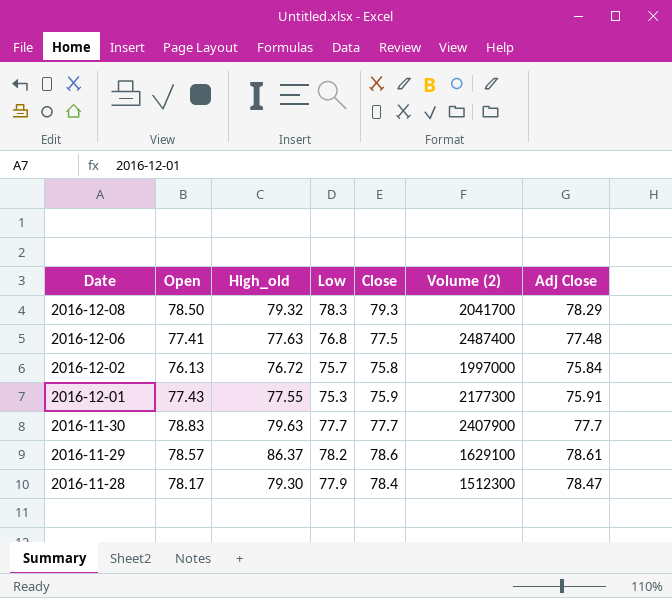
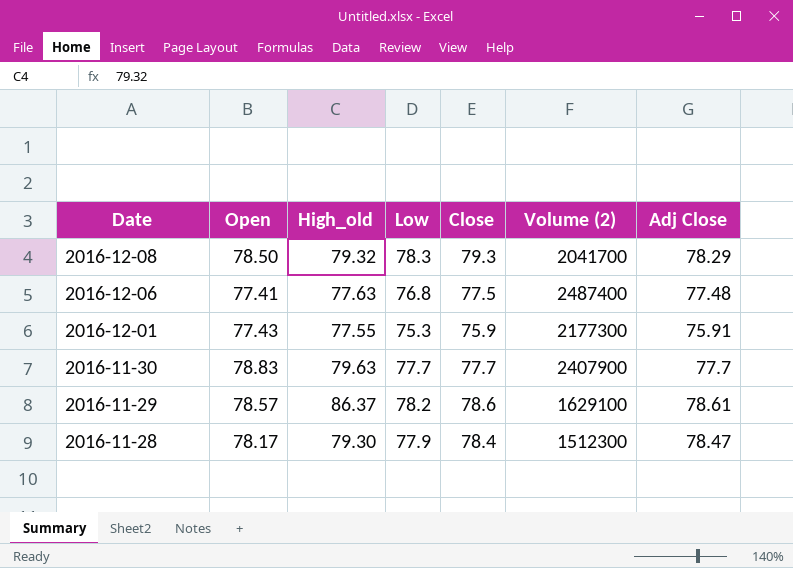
row 2016-12-02: 76.13 | 76.72 | 75.7 | 75.8 | 1997000 | 75.84 -> none

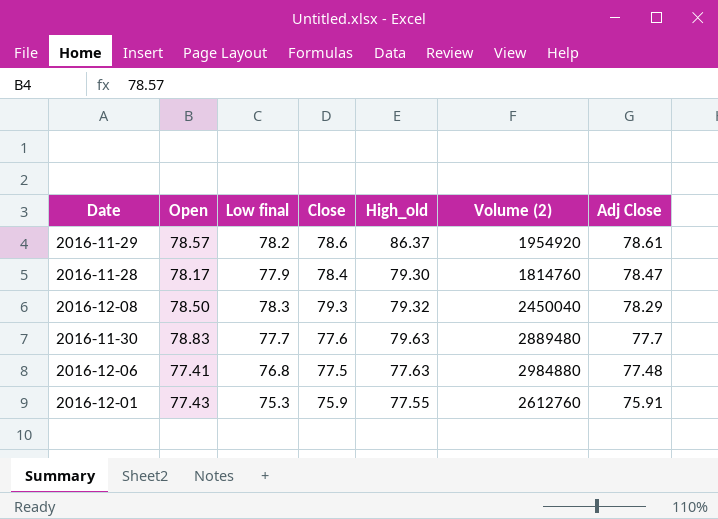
row order: Date descending -> Adj Close descending
column name: Low -> Low final
column High_old | position: 3 -> 5
2016-11-29 | Volume (2): 1629100 -> 1954920
2016-11-28 | Volume (2): 1512300 -> 1814760
2016-12-08 | Volume (2): 2041700 -> 2450040
2016-11-30 | Close: 77.7 -> 77.6
2016-11-30 | Volume (2): 2407900 -> 2889480
2016-12-06 | Volume (2): 2487400 -> 2984880
2016-12-01 | Volume (2): 2177300 -> 2612760

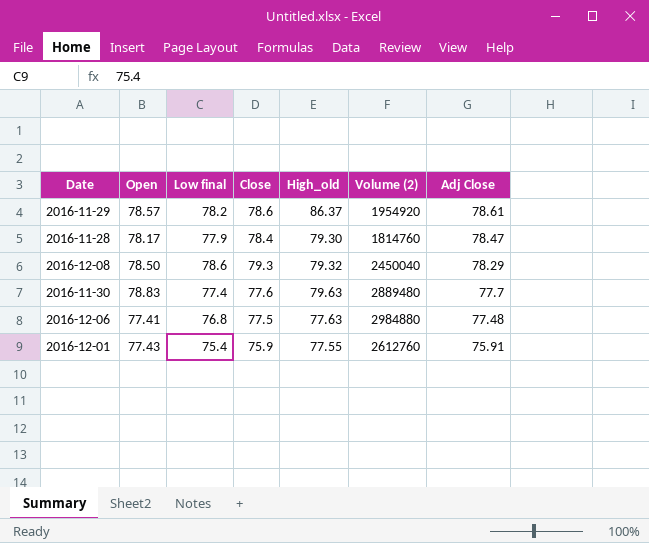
2016-12-08 | Low final: 78.3 -> 78.6
2016-11-30 | Low final: 77.7 -> 77.4
2016-12-01 | Low final: 75.3 -> 75.4

